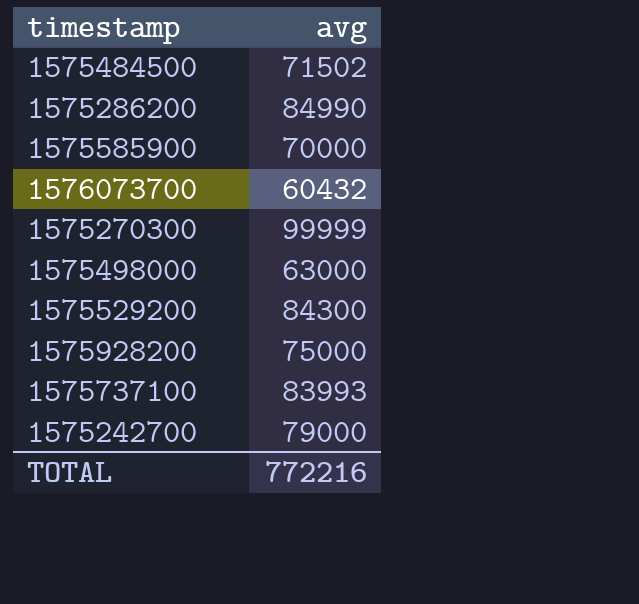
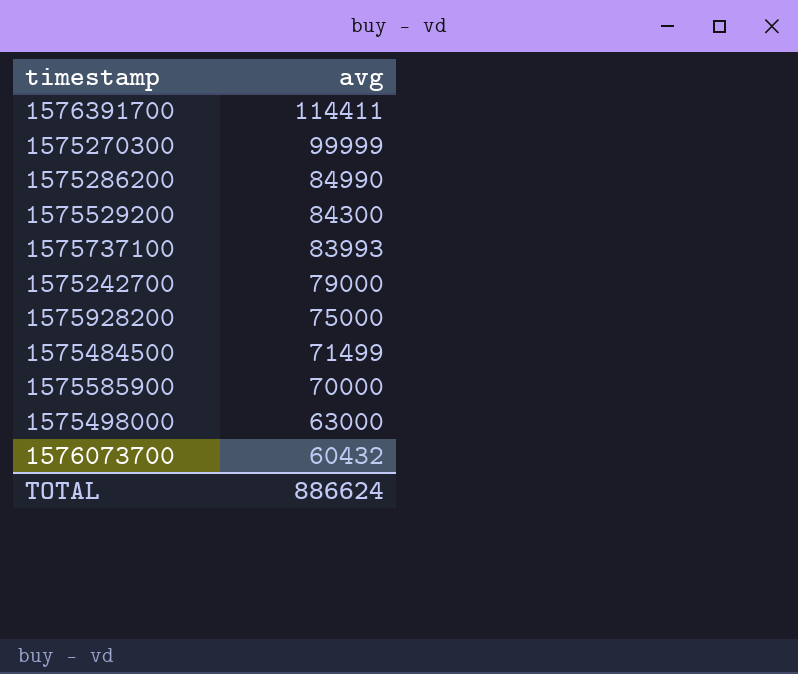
row order: none -> avg descending
row 1576391700: none -> 114411
1575484500 | avg: 71502 -> 71499
TOTAL | avg: 772216 -> 886624

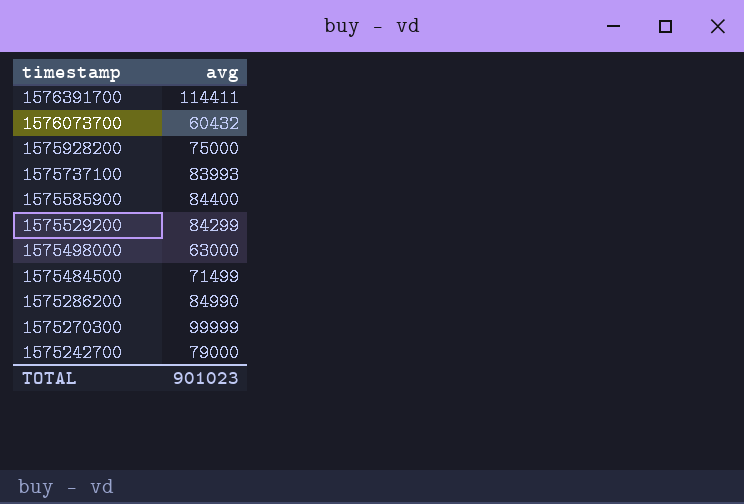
row order: avg descending -> timestamp descending
1575585900 | avg: 70000 -> 84400
1575529200 | avg: 84300 -> 84299
TOTAL | avg: 886624 -> 901023

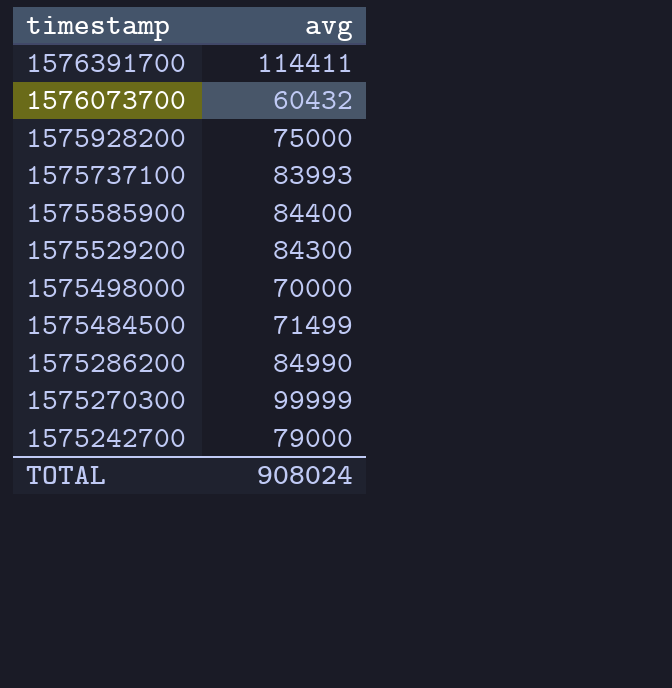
1575529200 | avg: 84299 -> 84300
1575498000 | avg: 63000 -> 70000
TOTAL | avg: 901023 -> 908024

